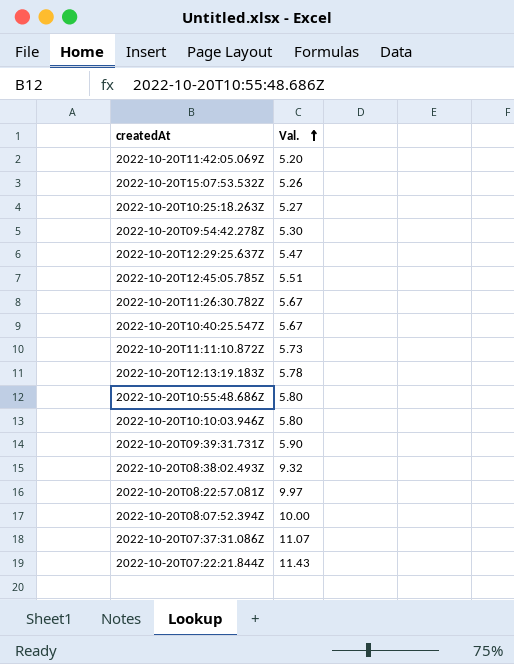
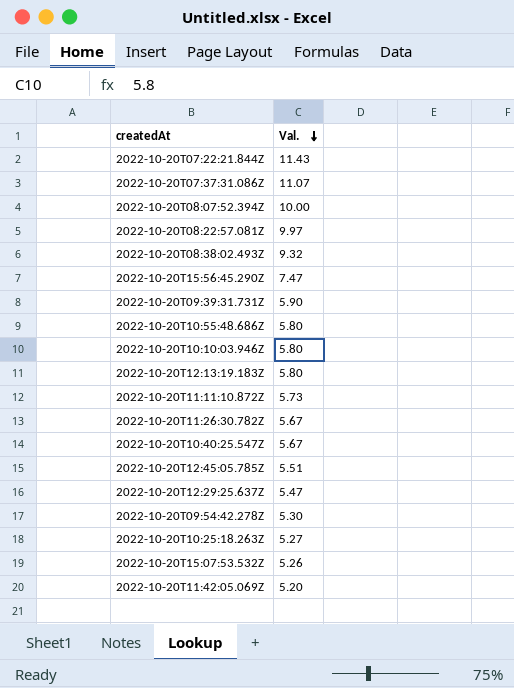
row order: Val. ascending -> Val. descending
row 2022-10-20T15:56:45.290Z: none -> 7.47
2022-10-20T12:13:19.183Z | Val.: 5.78 -> 5.80

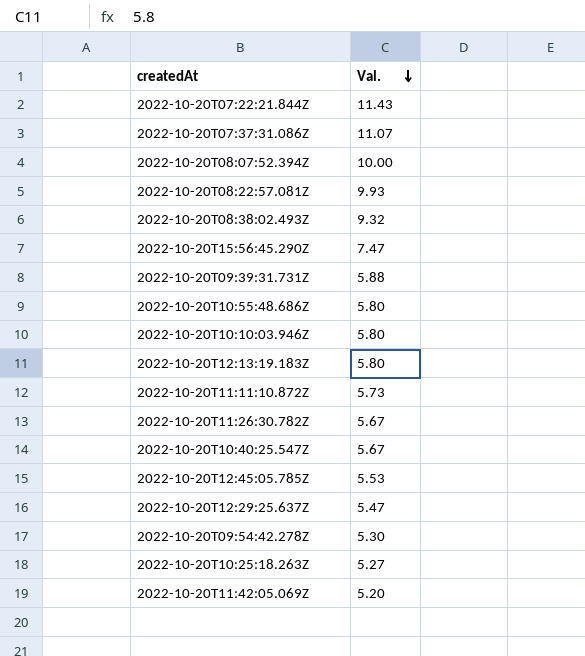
row 2022-10-20T15:07:53.532Z: 5.26 -> none
2022-10-20T08:22:57.081Z | Val.: 9.97 -> 9.93
2022-10-20T09:39:31.731Z | Val.: 5.90 -> 5.88
2022-10-20T12:45:05.785Z | Val.: 5.51 -> 5.53

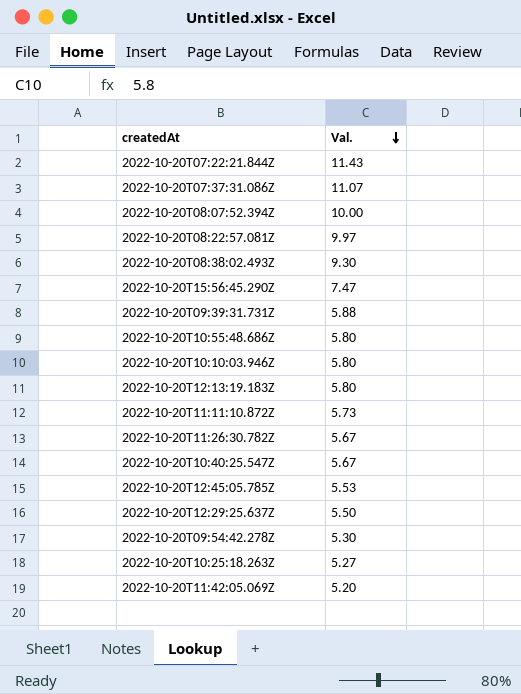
2022-10-20T08:22:57.081Z | Val.: 9.93 -> 9.97
2022-10-20T08:38:02.493Z | Val.: 9.32 -> 9.30
2022-10-20T12:29:25.637Z | Val.: 5.47 -> 5.50

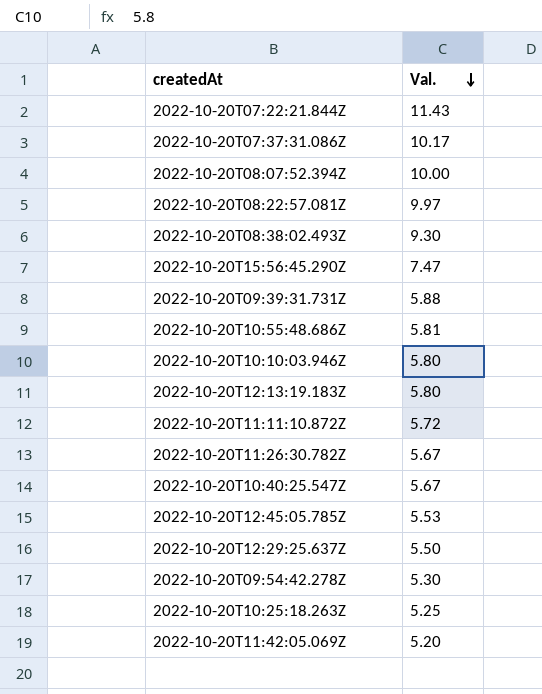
2022-10-20T07:37:31.086Z | Val.: 11.07 -> 10.17
2022-10-20T10:55:48.686Z | Val.: 5.80 -> 5.81
2022-10-20T11:11:10.872Z | Val.: 5.73 -> 5.72
2022-10-20T10:25:18.263Z | Val.: 5.27 -> 5.25

